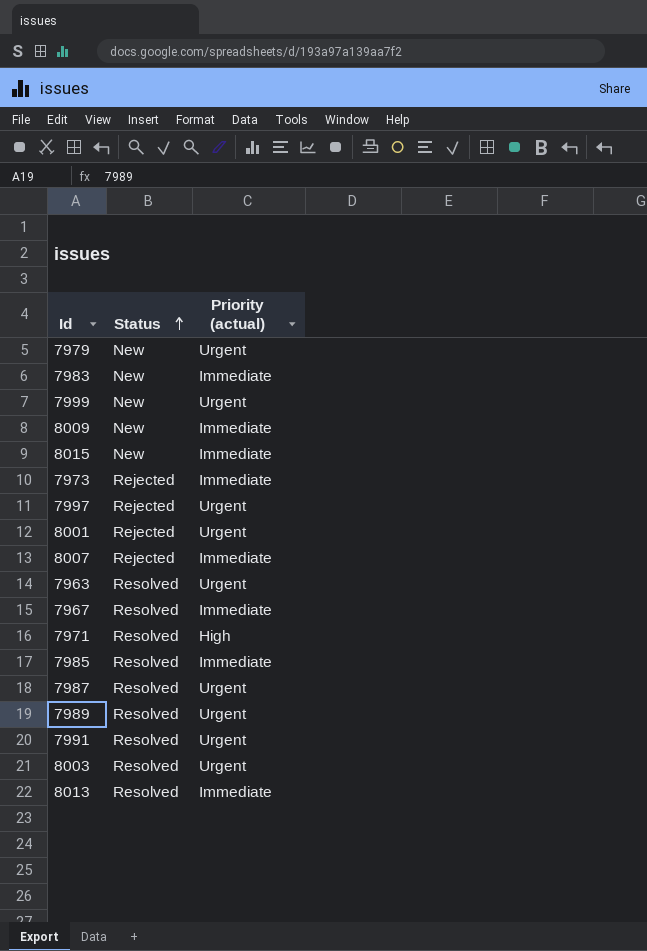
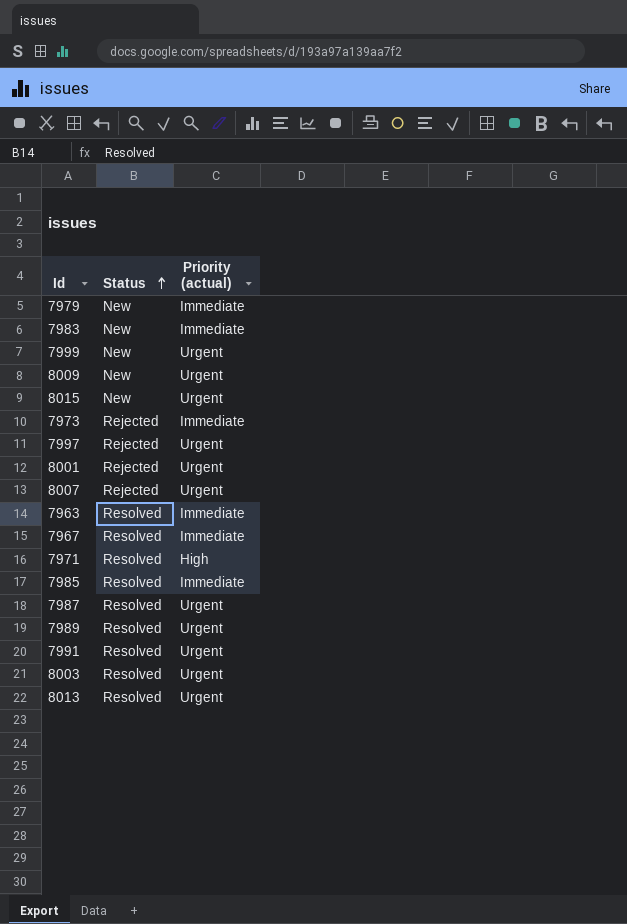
7979 | Priority (actual): Urgent -> Immediate
8009 | Priority (actual): Immediate -> Urgent
8015 | Priority (actual): Immediate -> Urgent
8007 | Priority (actual): Immediate -> Urgent
7963 | Priority (actual): Urgent -> Immediate
8013 | Priority (actual): Immediate -> Urgent

